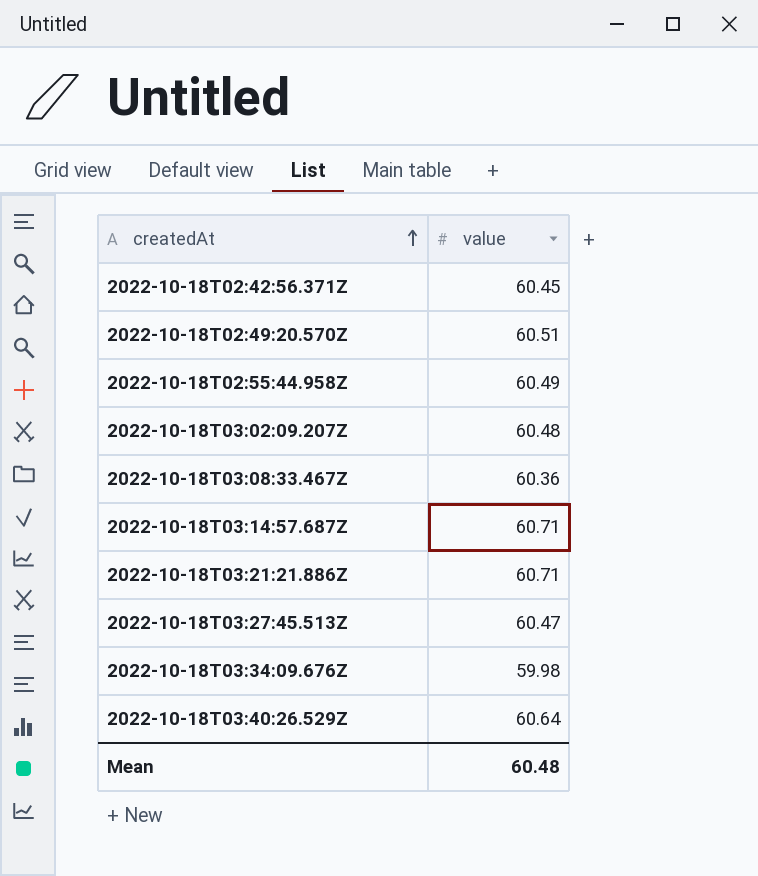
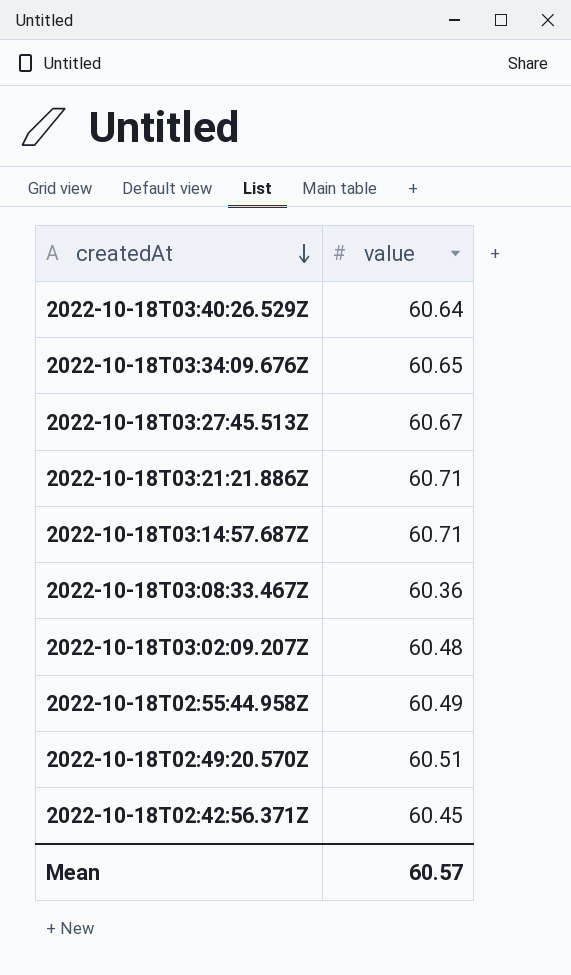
row order: createdAt ascending -> createdAt descending
2022-10-18T03:34:09.676Z | value: 59.98 -> 60.65
2022-10-18T03:27:45.513Z | value: 60.47 -> 60.67
Mean | value: 60.48 -> 60.57

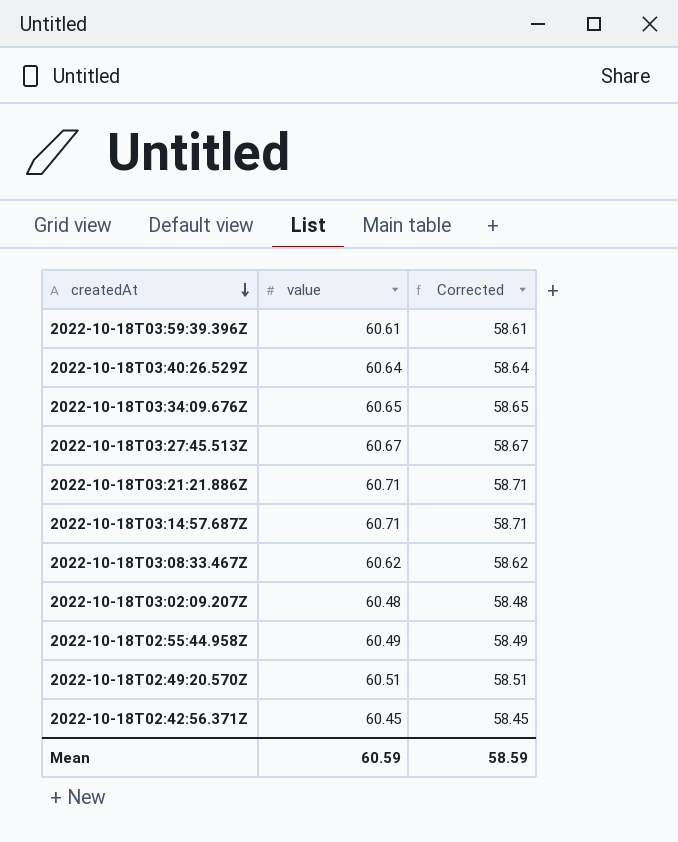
column Corrected | formula: none -> [value] - 2
row 2022-10-18T03:59:39.396Z: none -> 60.61 | 58.61
2022-10-18T03:08:33.467Z | value: 60.36 -> 60.62
Mean | value: 60.57 -> 60.59

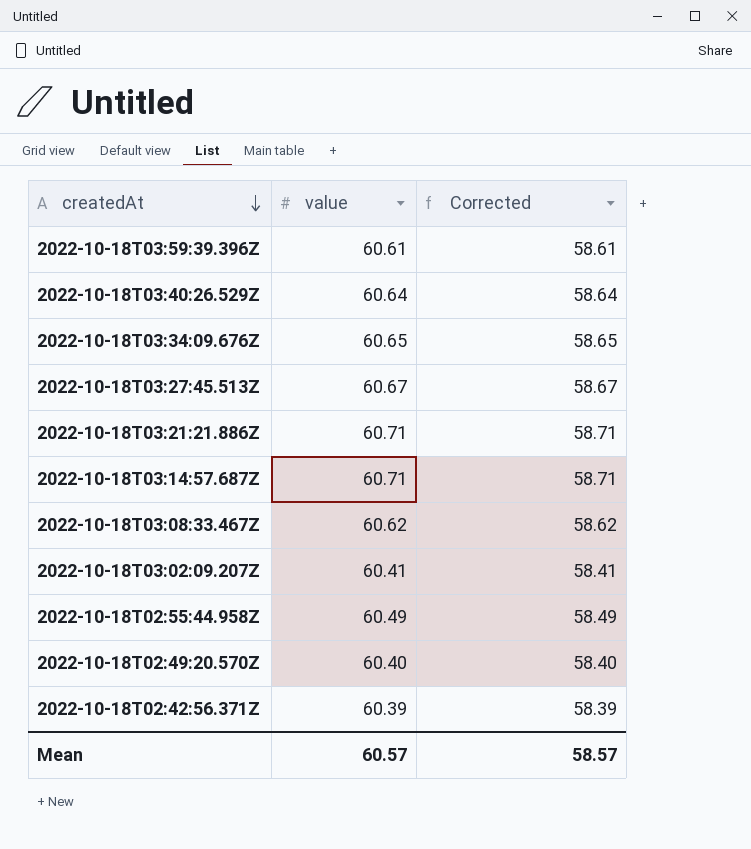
2022-10-18T03:02:09.207Z | value: 60.48 -> 60.41
2022-10-18T03:02:09.207Z | Corrected: 58.48 -> 58.41
2022-10-18T02:49:20.570Z | value: 60.51 -> 60.40
2022-10-18T02:49:20.570Z | Corrected: 58.51 -> 58.40
2022-10-18T02:42:56.371Z | value: 60.45 -> 60.39
2022-10-18T02:42:56.371Z | Corrected: 58.45 -> 58.39
Mean | value: 60.59 -> 60.57
Mean | Corrected: 58.59 -> 58.57

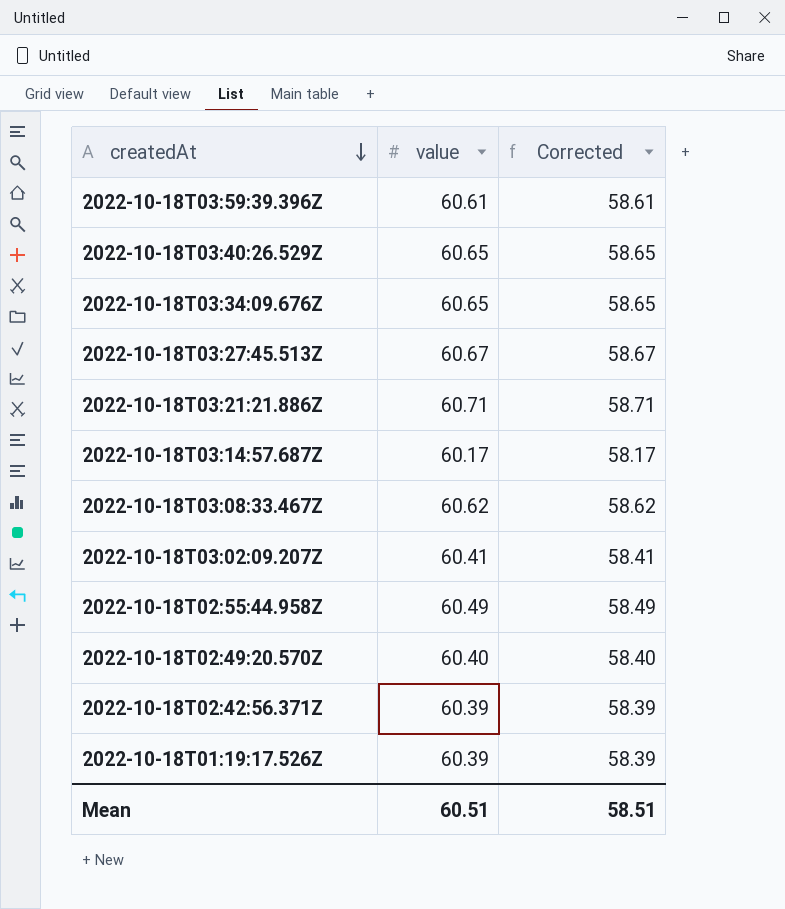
2022-10-18T03:40:26.529Z | value: 60.64 -> 60.65
2022-10-18T03:40:26.529Z | Corrected: 58.64 -> 58.65
2022-10-18T03:14:57.687Z | value: 60.71 -> 60.17
2022-10-18T03:14:57.687Z | Corrected: 58.71 -> 58.17
row 2022-10-18T01:19:17.526Z: none -> 60.39 | 58.39
Mean | value: 60.57 -> 60.51
Mean | Corrected: 58.57 -> 58.51

